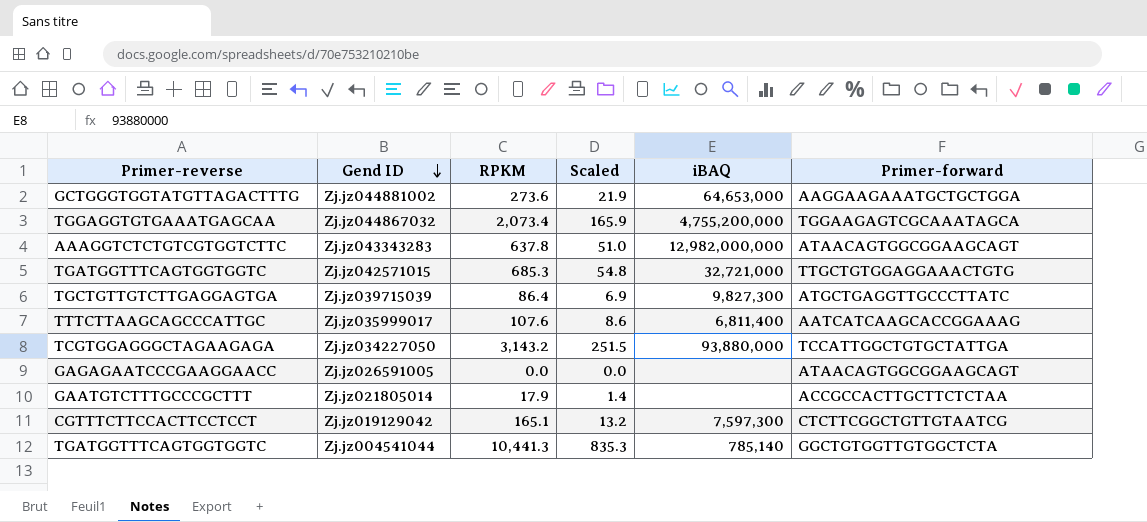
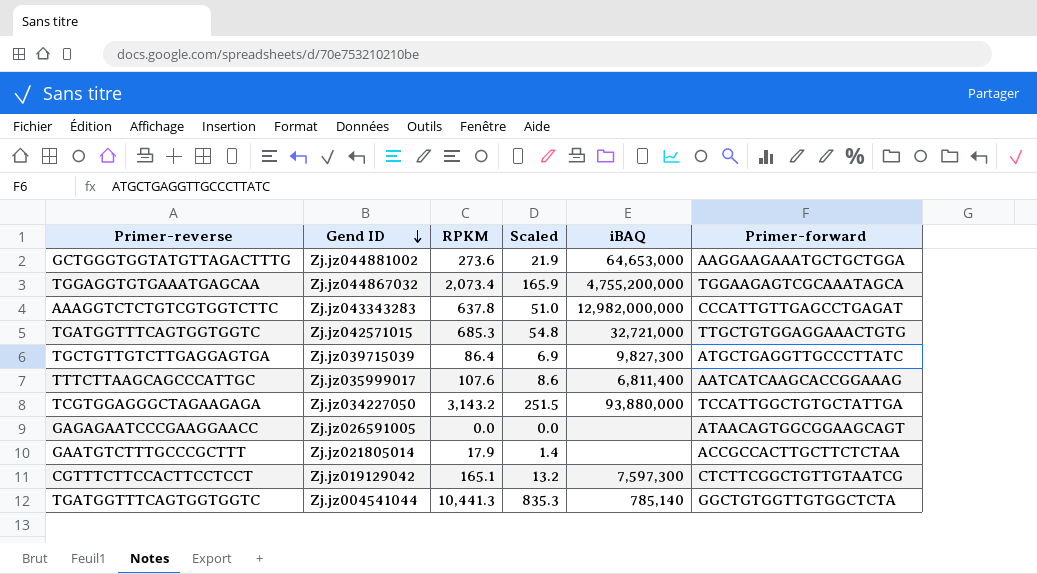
Zj.jz043343283 | Primer-forward: ATAACAGTGGCGGAAGCAGT -> CCCATTGTTGAGCCTGAGAT

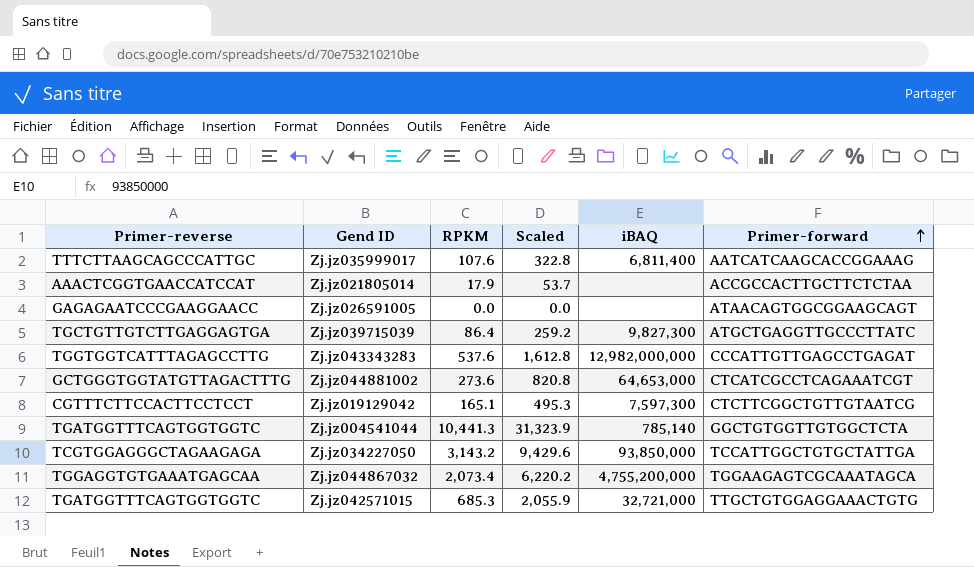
row order: Gend ID descending -> Primer-forward ascending
column Scaled | formula: [RPKM] * 0.08 -> [RPKM] * 3
Zj.jz021805014 | Primer-reverse: GAATGTCTTTGCCCGCTTT -> AAACTCGGTGAACCATCCAT
Zj.jz043343283 | Primer-reverse: AAAGGTCTCTGTCGTGGTCTTC -> TGGTGGTCATTTAGAGCCTTG
Zj.jz043343283 | RPKM: 637.8 -> 537.6
Zj.jz044881002 | Primer-forward: AAGGAAGAAATGCTGCTGGA -> CTCATCGCCTCAGAAATCGT
Zj.jz034227050 | iBAQ: 93,880,000 -> 93,850,000

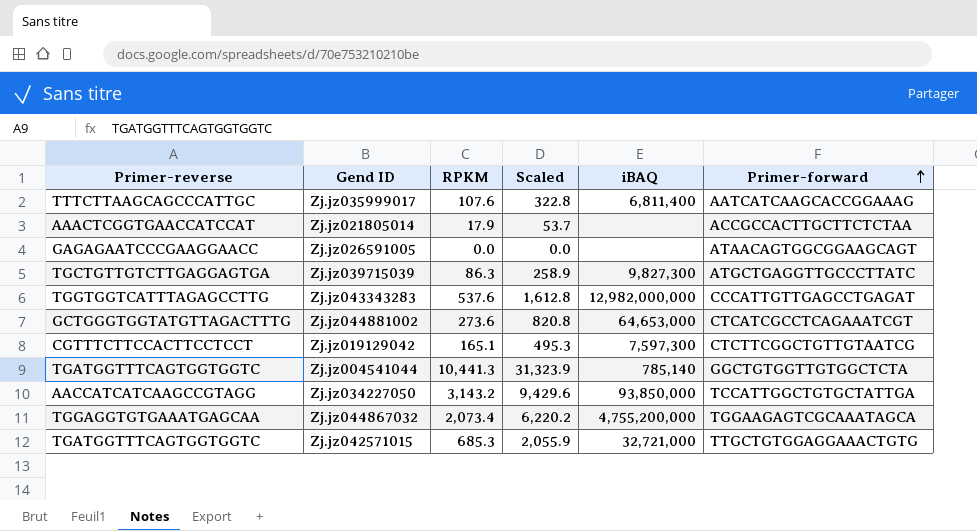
Zj.jz039715039 | RPKM: 86.4 -> 86.3
Zj.jz039715039 | Scaled: 259.2 -> 258.9
Zj.jz034227050 | Primer-reverse: TCGTGGAGGGCTAGAAGAGA -> AACCATCATCAAGCCGTAGG

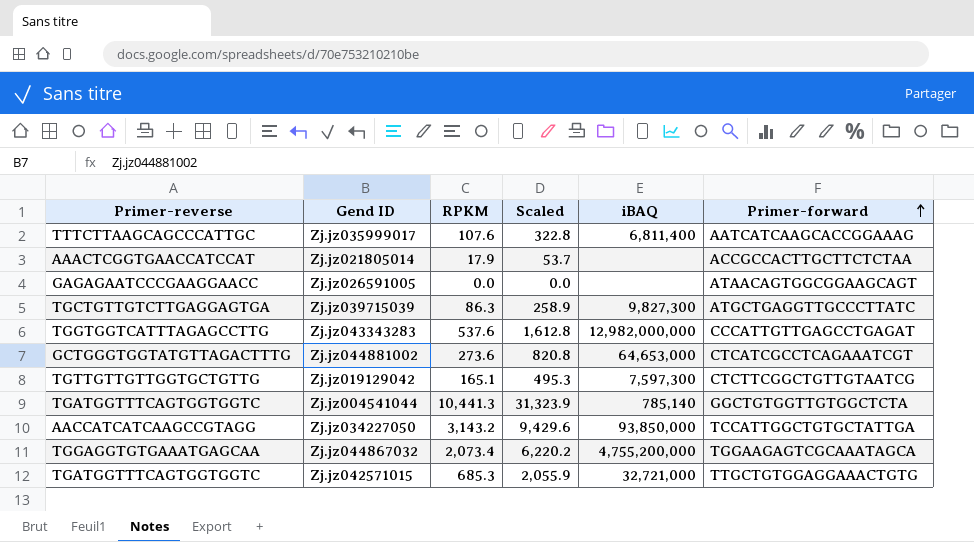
Zj.jz019129042 | Primer-reverse: CGTTTCTTCCACTTCCTCCT -> TGTTGTTGTTGGTGCTGTTG

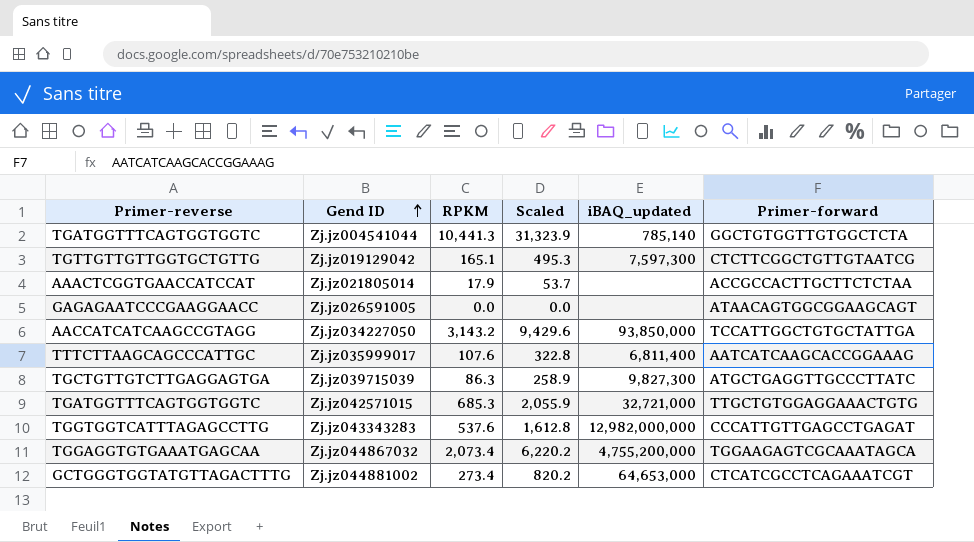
row order: Primer-forward ascending -> Gend ID ascending
column name: iBAQ -> iBAQ_updated
Zj.jz044881002 | RPKM: 273.6 -> 273.4
Zj.jz044881002 | Scaled: 820.8 -> 820.2

